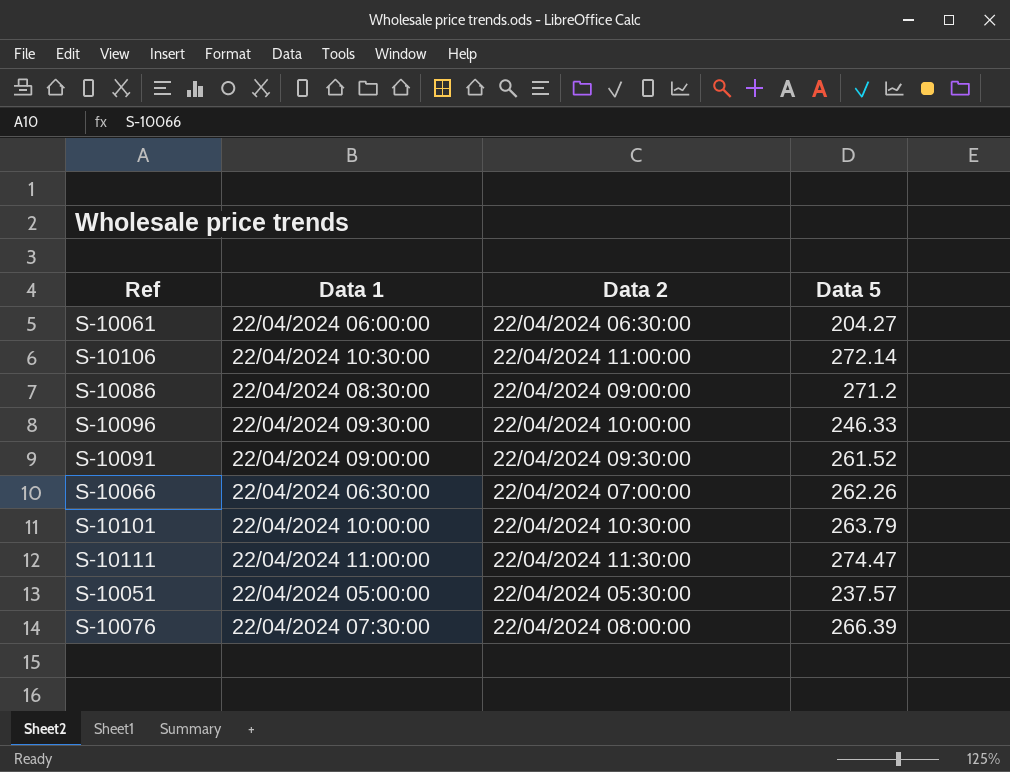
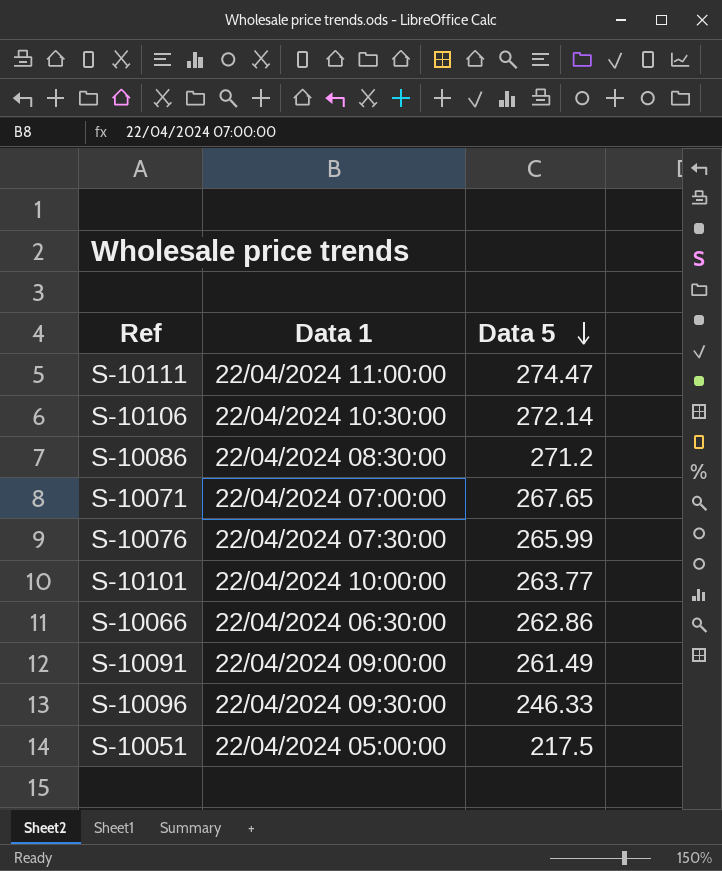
row order: none -> Data 5 descending
column Data 2 | position: 3 -> none
row S-10061: 22/04/2024 06:00:00 | 22/04/2024 06:30:00 | 204.27 -> none
row S-10071: none -> 22/04/2024 07:00:00 | 267.65
S-10076 | Data 5: 266.39 -> 265.99
S-10101 | Data 5: 263.79 -> 263.77
S-10066 | Data 5: 262.26 -> 262.86
S-10091 | Data 5: 261.52 -> 261.49
S-10051 | Data 5: 237.57 -> 217.5

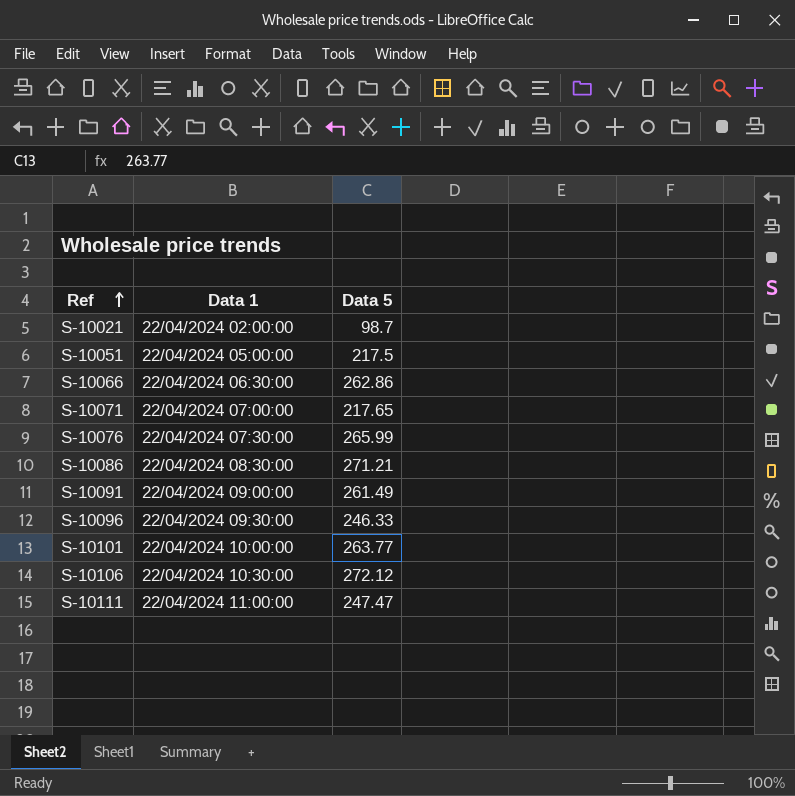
row order: Data 5 descending -> Ref ascending
row S-10021: none -> 22/04/2024 02:00:00 | 98.7
S-10071 | Data 5: 267.65 -> 217.65
S-10086 | Data 5: 271.2 -> 271.21
S-10106 | Data 5: 272.14 -> 272.12
S-10111 | Data 5: 274.47 -> 247.47

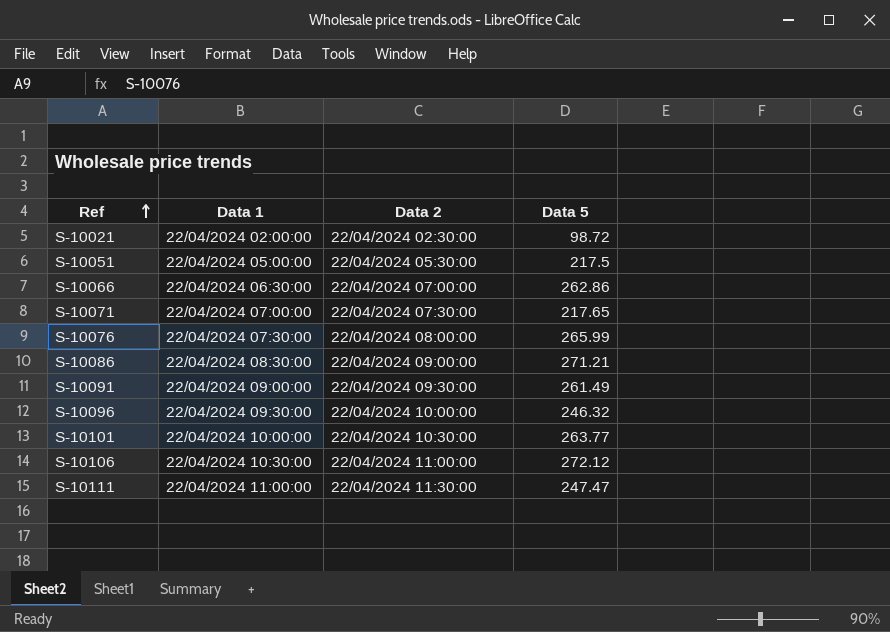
column Data 2 | position: none -> 3
S-10021 | Data 5: 98.7 -> 98.72
S-10096 | Data 5: 246.33 -> 246.32

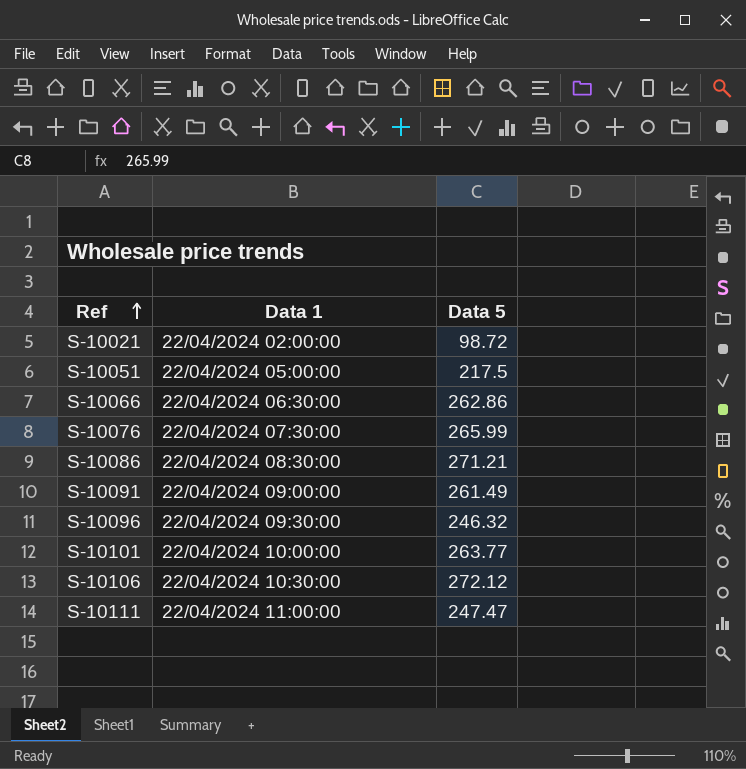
column Data 2 | position: 3 -> none
row S-10071: 22/04/2024 07:00:00 | 22/04/2024 07:30:00 | 217.65 -> none

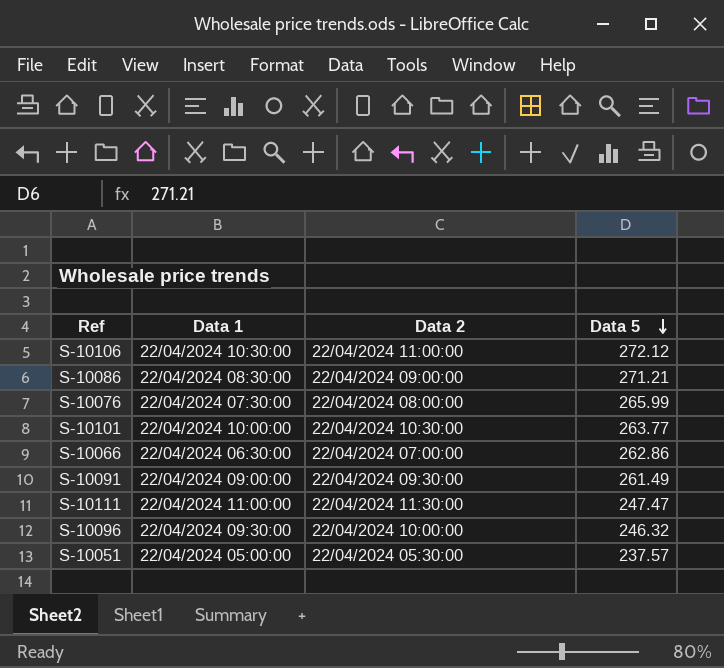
row order: Ref ascending -> Data 5 descending
column Data 2 | position: none -> 3
row S-10021: 22/04/2024 02:00:00 | 98.72 -> none
S-10051 | Data 5: 217.5 -> 237.57

